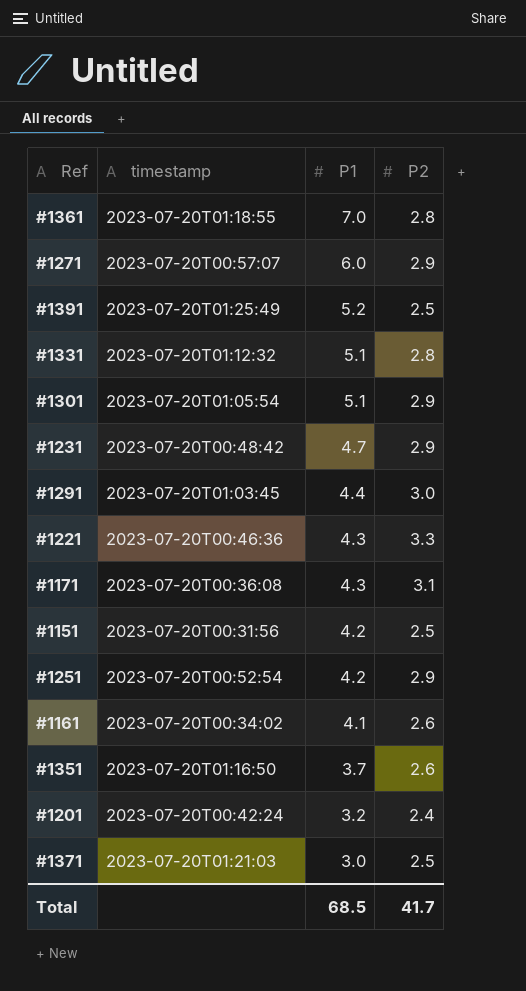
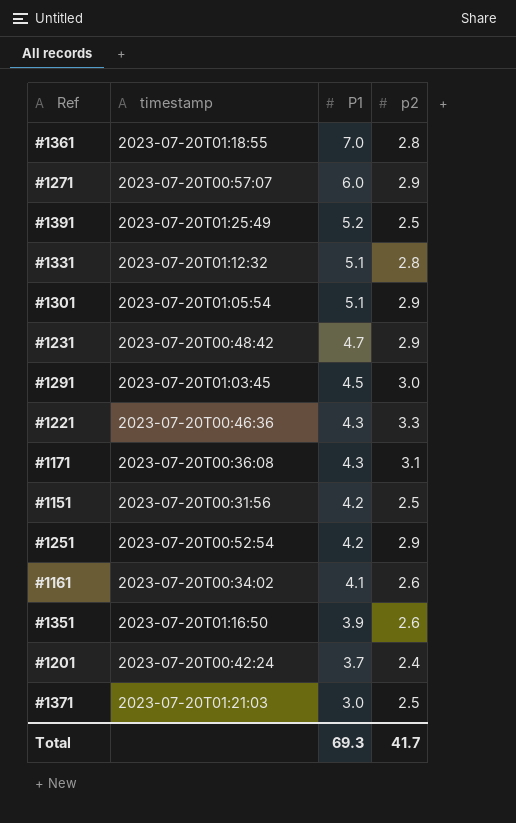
column name: P2 -> p2
#1291 | P1: 4.4 -> 4.5
#1351 | P1: 3.7 -> 3.9
#1201 | P1: 3.2 -> 3.7
Total | P1: 68.5 -> 69.3

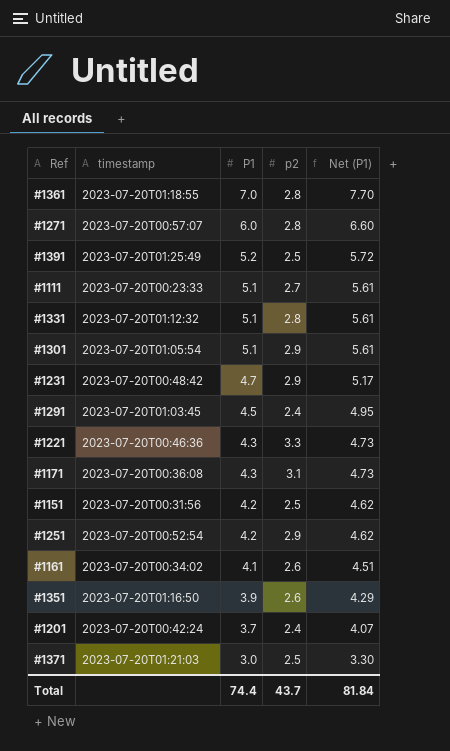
column Net (P1) | formula: none -> [P1] * 1.1
#1271 | p2: 2.9 -> 2.8
row #1111: none -> 2023-07-20T00:23:33 | 5.1 | 2.7 | 5.61
#1291 | p2: 3.0 -> 2.4
Total | P1: 69.3 -> 74.4
Total | p2: 41.7 -> 43.7

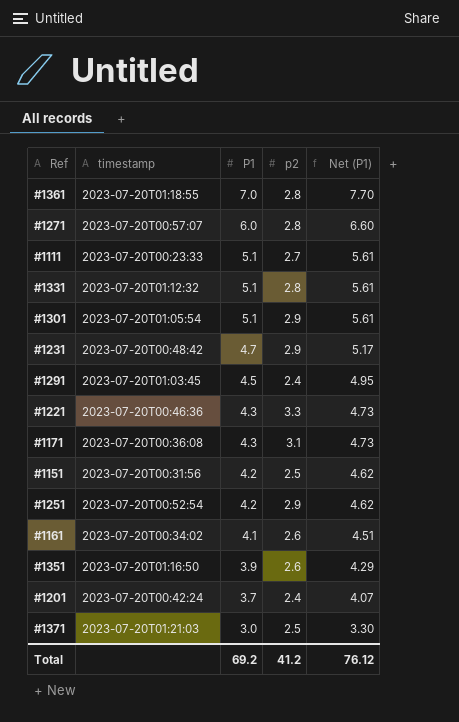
row #1391: 2023-07-20T01:25:49 | 5.2 | 2.5 | 5.72 -> none
Total | P1: 74.4 -> 69.2
Total | p2: 43.7 -> 41.2
Total | Net (P1): 81.84 -> 76.12

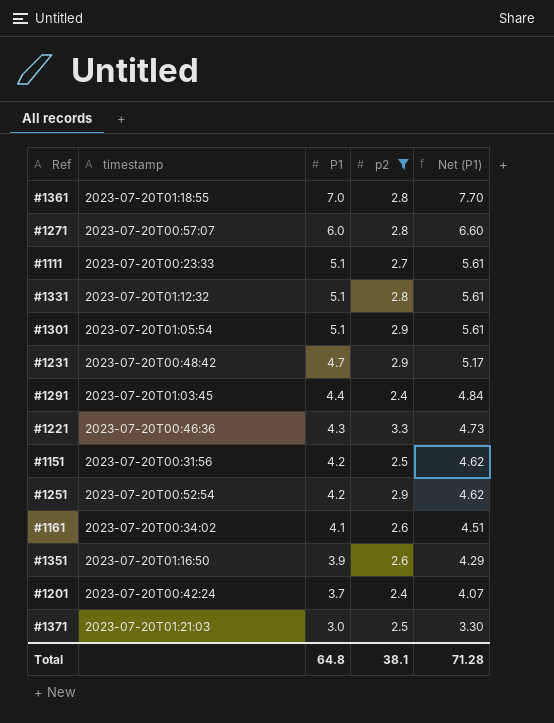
filter: none -> p2 != 3.1
#1291 | P1: 4.5 -> 4.4
#1291 | Net (P1): 4.95 -> 4.84
Total | P1: 69.2 -> 64.8
Total | p2: 41.2 -> 38.1
Total | Net (P1): 76.12 -> 71.28

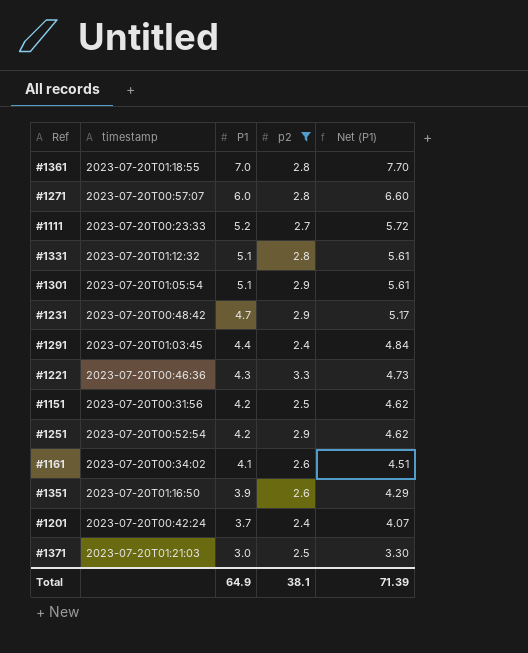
#1111 | P1: 5.1 -> 5.2
#1111 | Net (P1): 5.61 -> 5.72
Total | P1: 64.8 -> 64.9
Total | Net (P1): 71.28 -> 71.39

